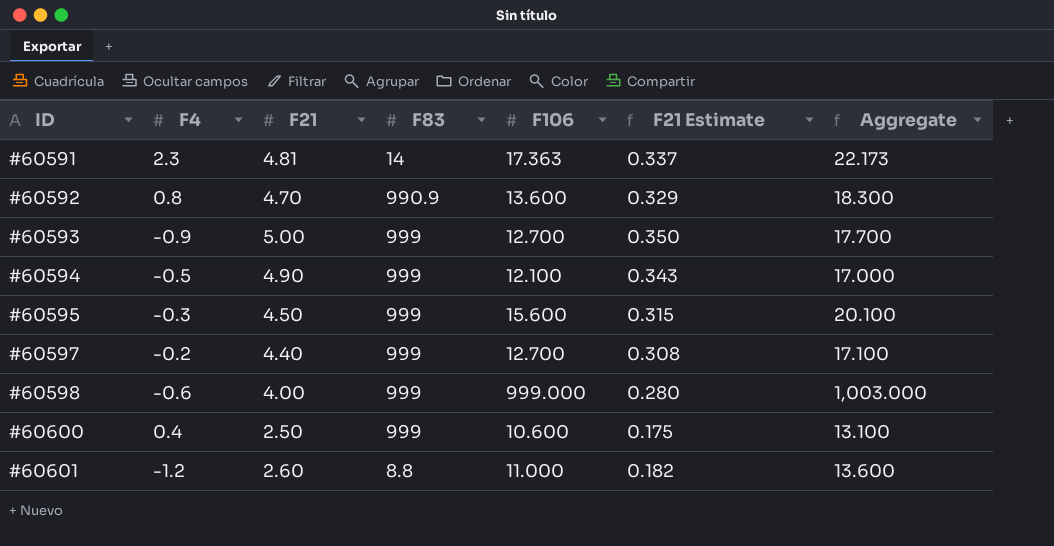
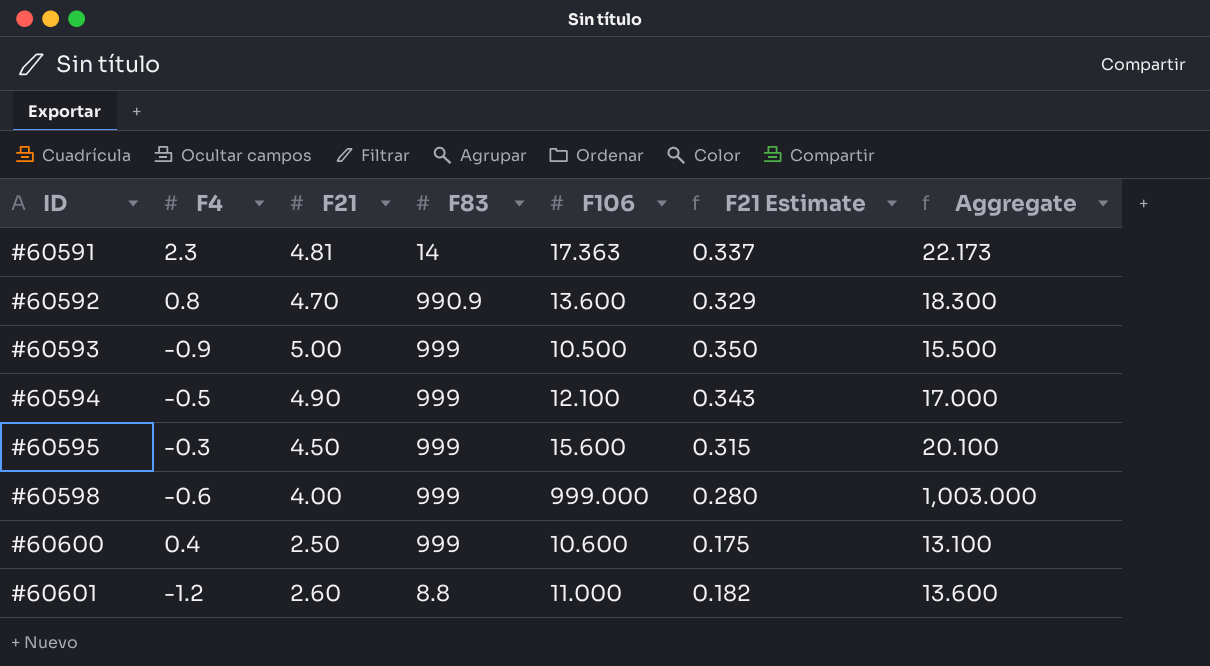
row #60597: -0.2 | 4.40 | 999 | 12.700 | 0.308 | 17.100 -> none
#60593 | F106: 12.700 -> 10.500
#60593 | Aggregate: 17.700 -> 15.500

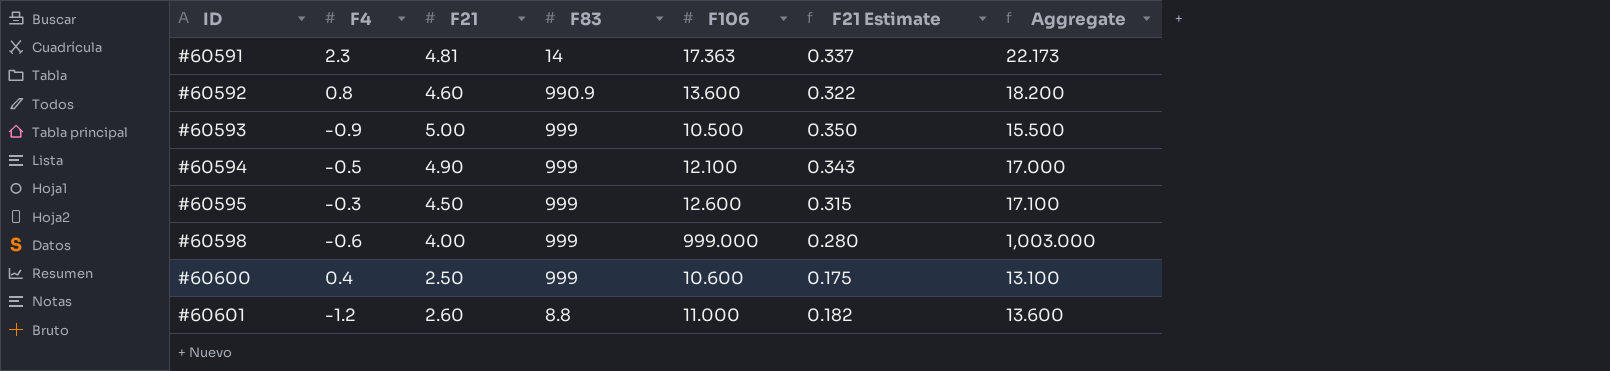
#60592 | F21: 4.70 -> 4.60
#60592 | F21 Estimate: 0.329 -> 0.322
#60592 | Aggregate: 18.300 -> 18.200
#60595 | F106: 15.600 -> 12.600
#60595 | Aggregate: 20.100 -> 17.100

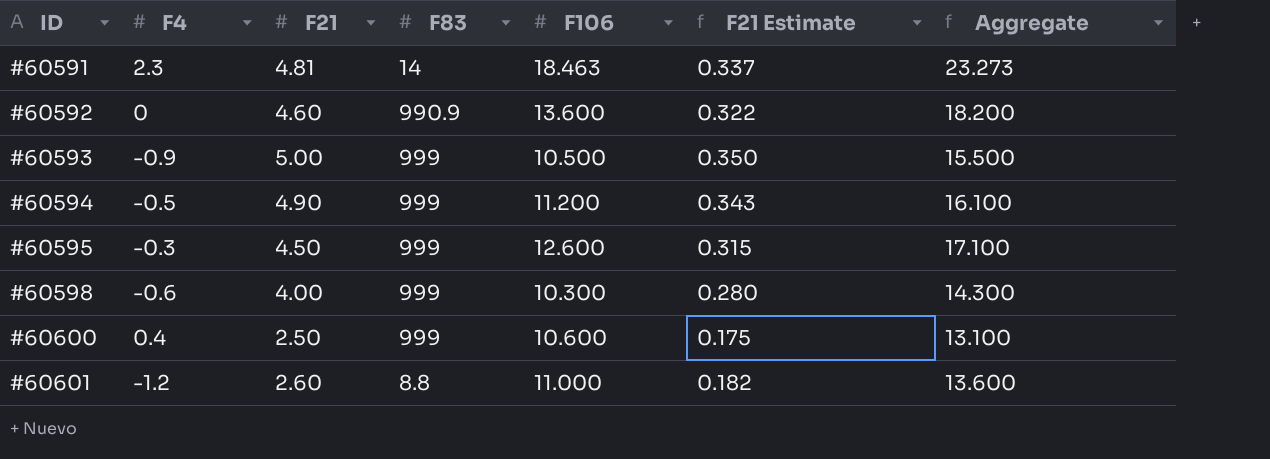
#60591 | F106: 17.363 -> 18.463
#60591 | Aggregate: 22.173 -> 23.273
#60592 | F4: 0.8 -> 0
#60594 | F106: 12.100 -> 11.200
#60594 | Aggregate: 17.000 -> 16.100
#60598 | F106: 999.000 -> 10.300
#60598 | Aggregate: 1,003.000 -> 14.300

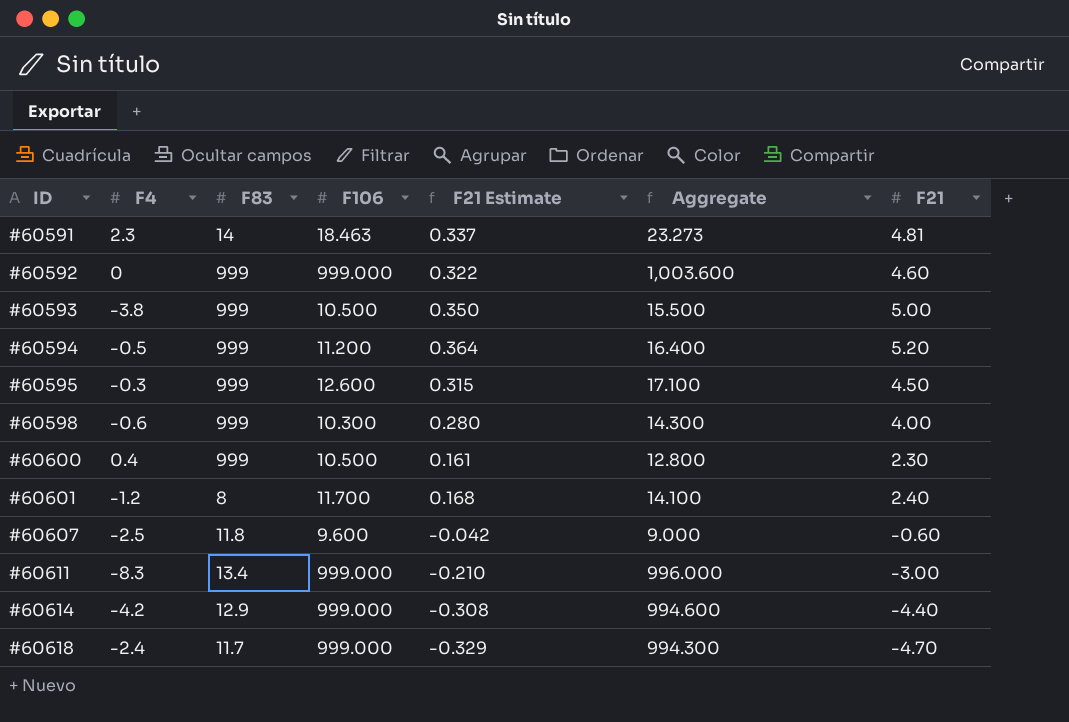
column F21 | position: 3 -> 7
#60592 | F83: 990.9 -> 999
#60592 | F106: 13.600 -> 999.000
#60592 | Aggregate: 18.200 -> 1,003.600
#60593 | F4: -0.9 -> -3.8
#60594 | F21 Estimate: 0.343 -> 0.364
#60594 | Aggregate: 16.100 -> 16.400
#60594 | F21: 4.90 -> 5.20
#60600 | F106: 10.600 -> 10.500
#60600 | F21 Estimate: 0.175 -> 0.161
#60600 | Aggregate: 13.100 -> 12.800
#60600 | F21: 2.50 -> 2.30
#60601 | F83: 8.8 -> 8
#60601 | F106: 11.000 -> 11.700
#60601 | F21 Estimate: 0.182 -> 0.168
#60601 | Aggregate: 13.600 -> 14.100
#60601 | F21: 2.60 -> 2.40
row #60607: none -> -2.5 | 11.8 | 9.600 | -0.042 | 9.000 | -0.60
row #60611: none -> -8.3 | 13.4 | 999.000 | -0.210 | 996.000 | -3.00
row #60614: none -> -4.2 | 12.9 | 999.000 | -0.308 | 994.600 | -4.40
row #60618: none -> -2.4 | 11.7 | 999.000 | -0.329 | 994.300 | -4.70

